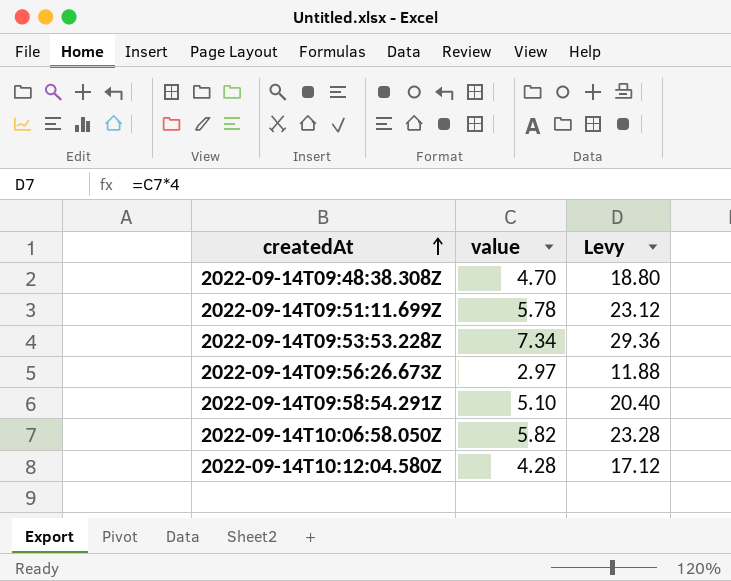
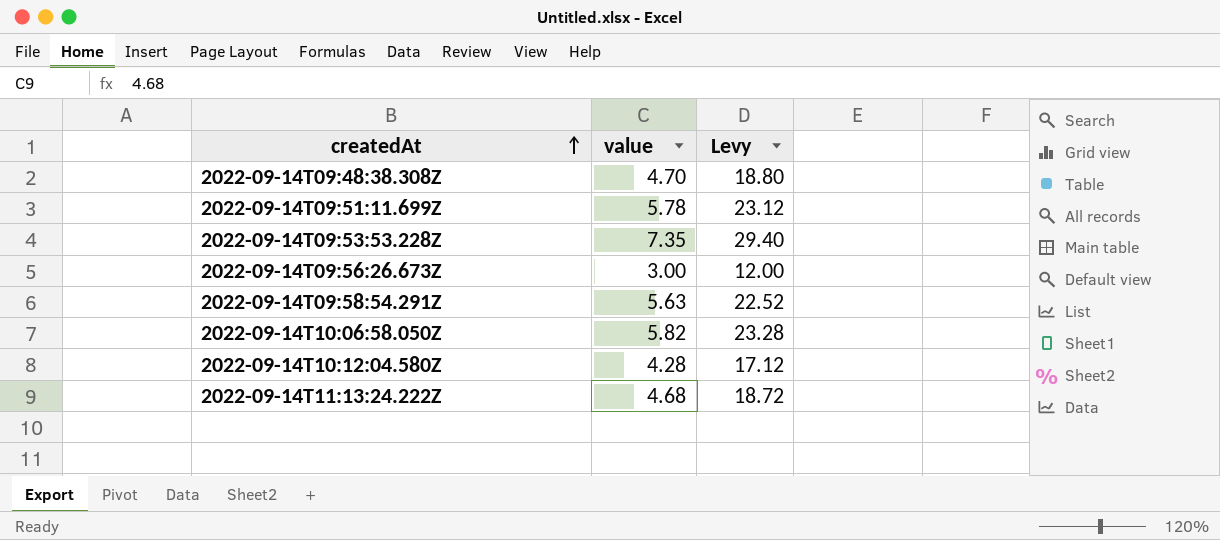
2022-09-14T09:53:53.228Z | value: 7.34 -> 7.35
2022-09-14T09:53:53.228Z | Levy: 29.36 -> 29.40
2022-09-14T09:56:26.673Z | value: 2.97 -> 3.00
2022-09-14T09:56:26.673Z | Levy: 11.88 -> 12.00
2022-09-14T09:58:54.291Z | value: 5.10 -> 5.63
2022-09-14T09:58:54.291Z | Levy: 20.40 -> 22.52
row 2022-09-14T11:13:24.222Z: none -> 4.68 | 18.72

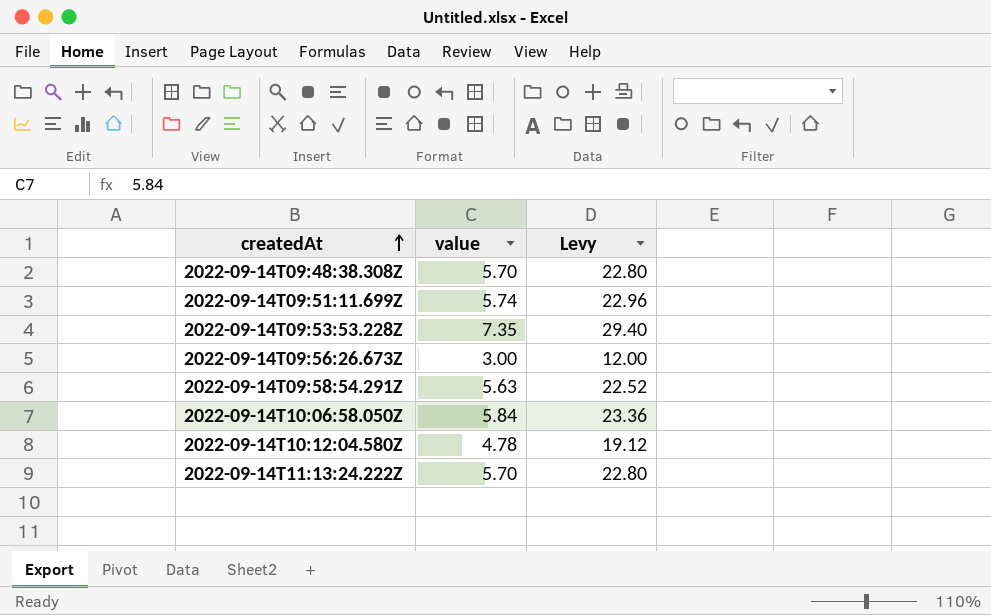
2022-09-14T09:48:38.308Z | value: 4.70 -> 5.70
2022-09-14T09:48:38.308Z | Levy: 18.80 -> 22.80
2022-09-14T09:51:11.699Z | value: 5.78 -> 5.74
2022-09-14T09:51:11.699Z | Levy: 23.12 -> 22.96
2022-09-14T10:06:58.050Z | value: 5.82 -> 5.84
2022-09-14T10:06:58.050Z | Levy: 23.28 -> 23.36
2022-09-14T10:12:04.580Z | value: 4.28 -> 4.78
2022-09-14T10:12:04.580Z | Levy: 17.12 -> 19.12
2022-09-14T11:13:24.222Z | value: 4.68 -> 5.70
2022-09-14T11:13:24.222Z | Levy: 18.72 -> 22.80

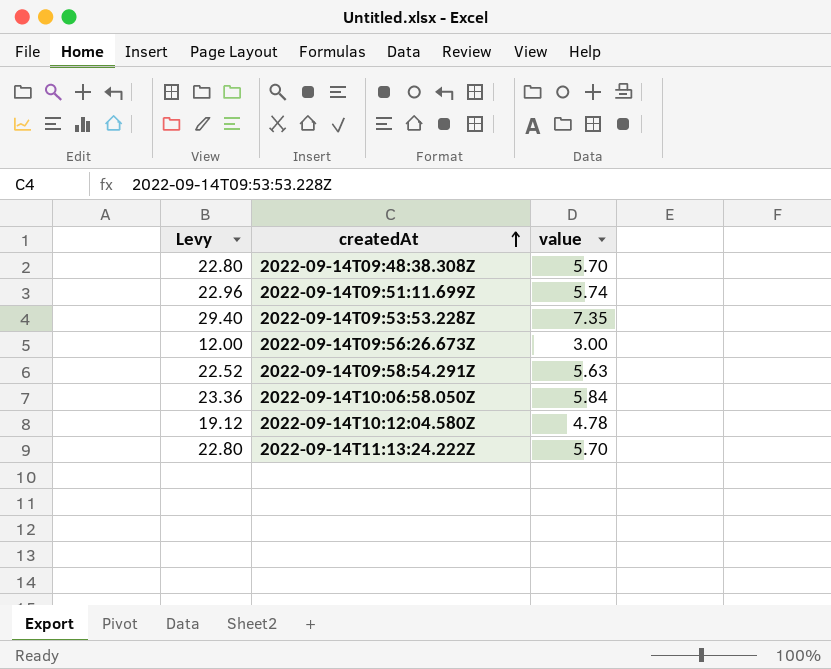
column Levy | position: 3 -> 1

